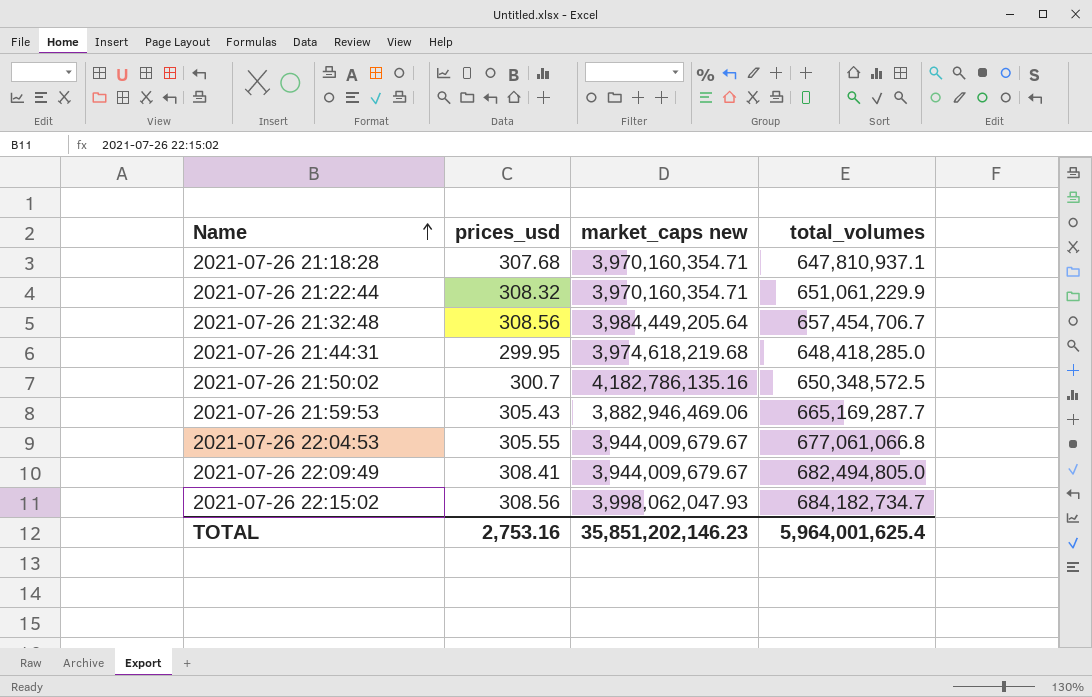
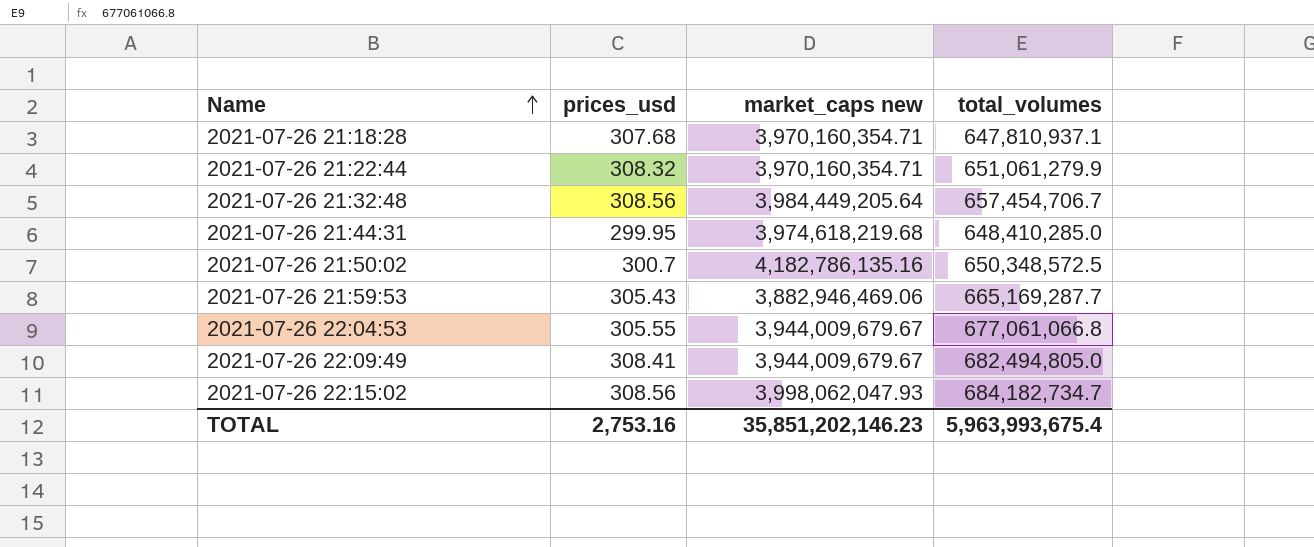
2021-07-26 21:22:44 | total_volumes: 651,061,229.9 -> 651,061,279.9
2021-07-26 21:44:31 | total_volumes: 648,418,285.0 -> 648,410,285.0
TOTAL | total_volumes: 5,964,001,625.4 -> 5,963,993,675.4

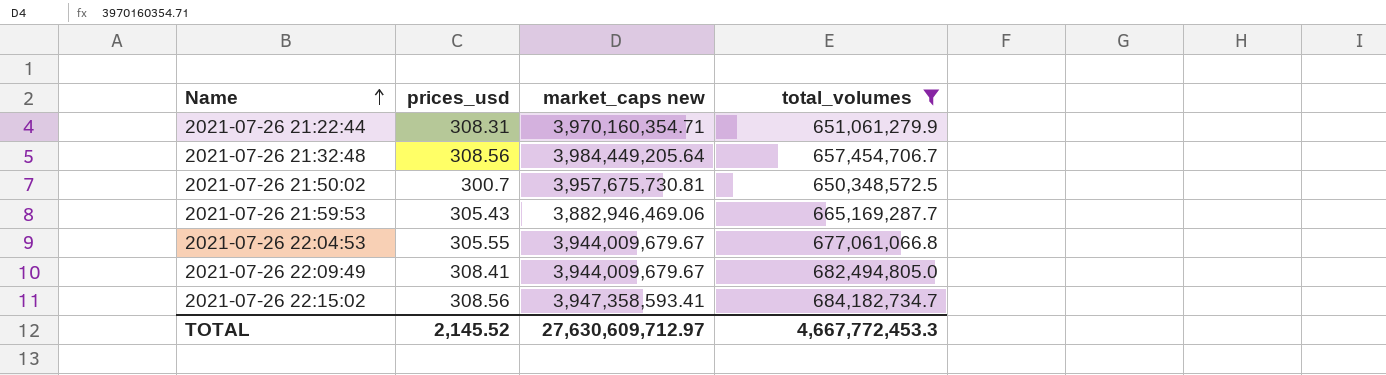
filter: none -> total_volumes >= 650,348,572.5
2021-07-26 21:22:44 | prices_usd: 308.32 -> 308.31
2021-07-26 21:50:02 | market_caps new: 4,182,786,135.16 -> 3,957,675,730.81
2021-07-26 22:15:02 | market_caps new: 3,998,062,047.93 -> 3,947,358,593.41
TOTAL | prices_usd: 2,753.16 -> 2,145.52
TOTAL | market_caps new: 35,851,202,146.23 -> 27,630,609,712.97
TOTAL | total_volumes: 5,963,993,675.4 -> 4,667,772,453.3

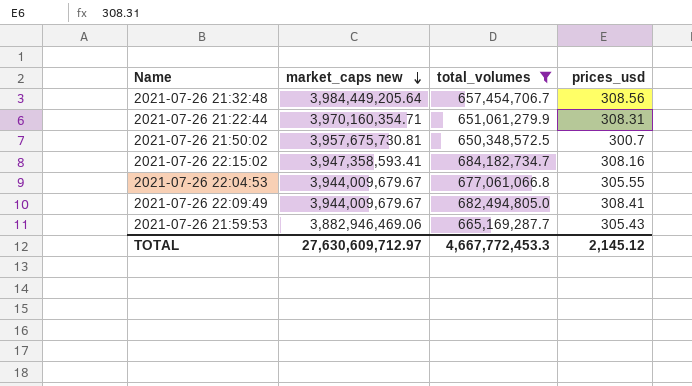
row order: Name ascending -> market_caps new descending
column prices_usd | position: 2 -> 4
2021-07-26 22:15:02 | prices_usd: 308.56 -> 308.16
TOTAL | prices_usd: 2,145.52 -> 2,145.12

